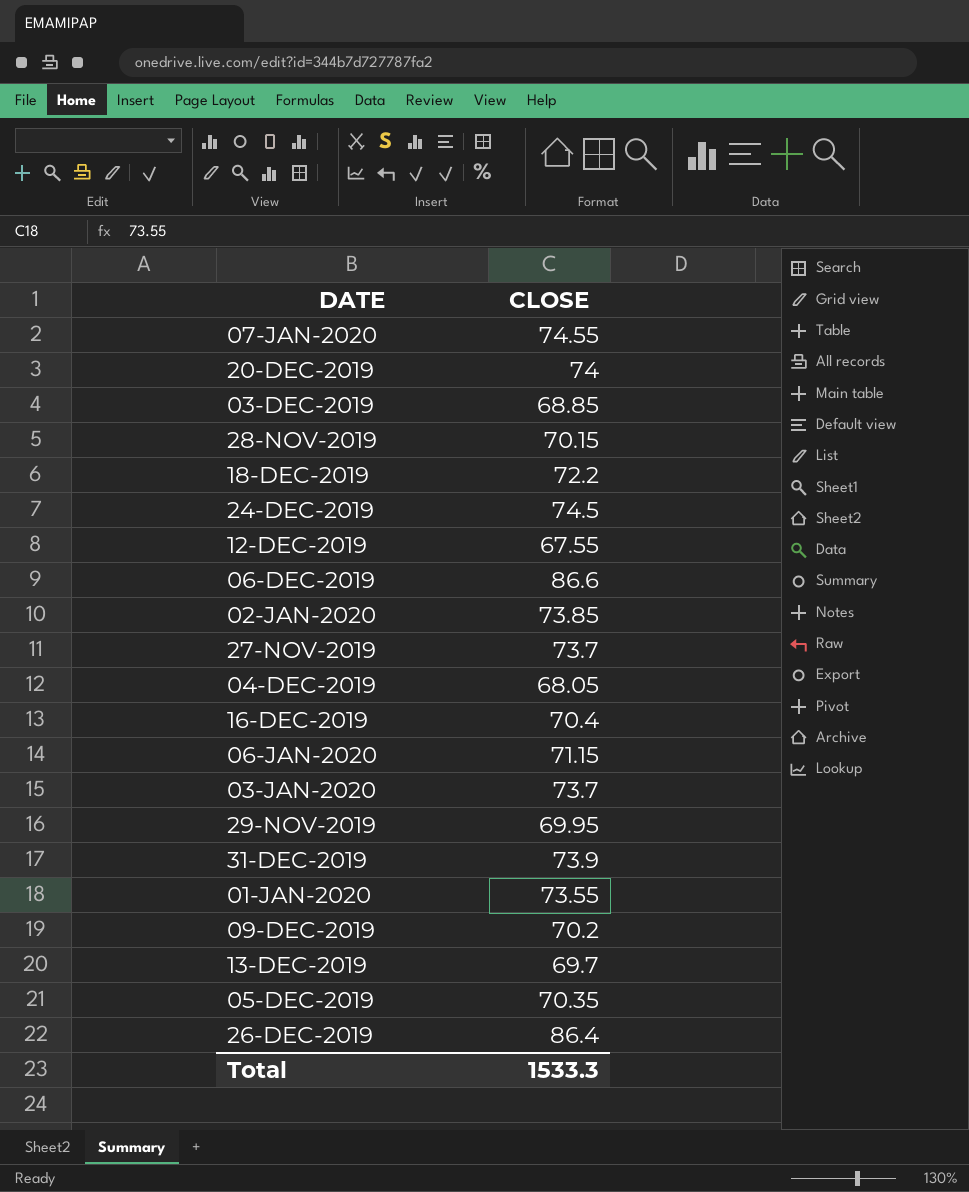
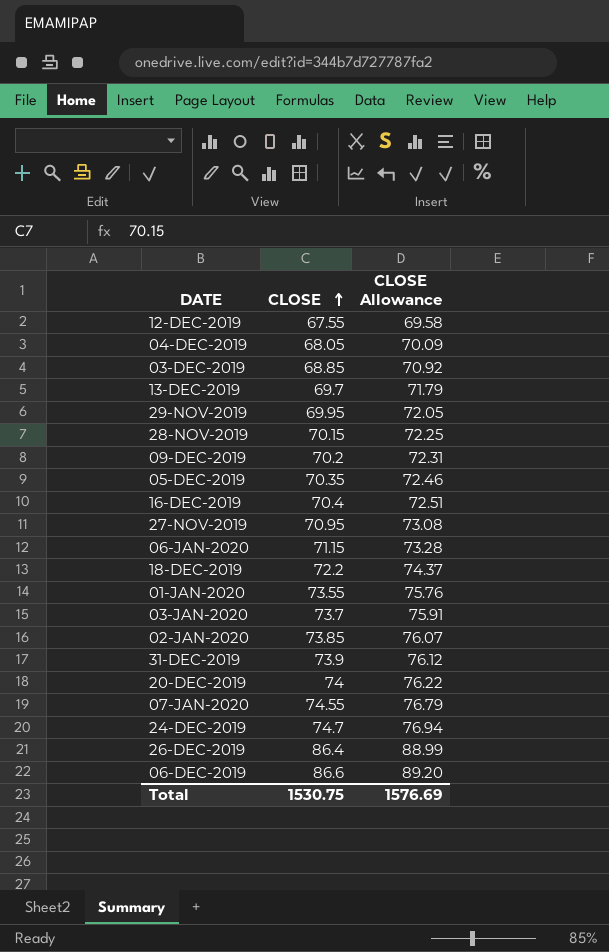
row order: none -> CLOSE ascending
column CLOSE Allowance | formula: none -> [CLOSE] * 1.03
27-NOV-2019 | CLOSE: 73.7 -> 70.95
24-DEC-2019 | CLOSE: 74.5 -> 74.7
Total | CLOSE: 1533.3 -> 1530.75

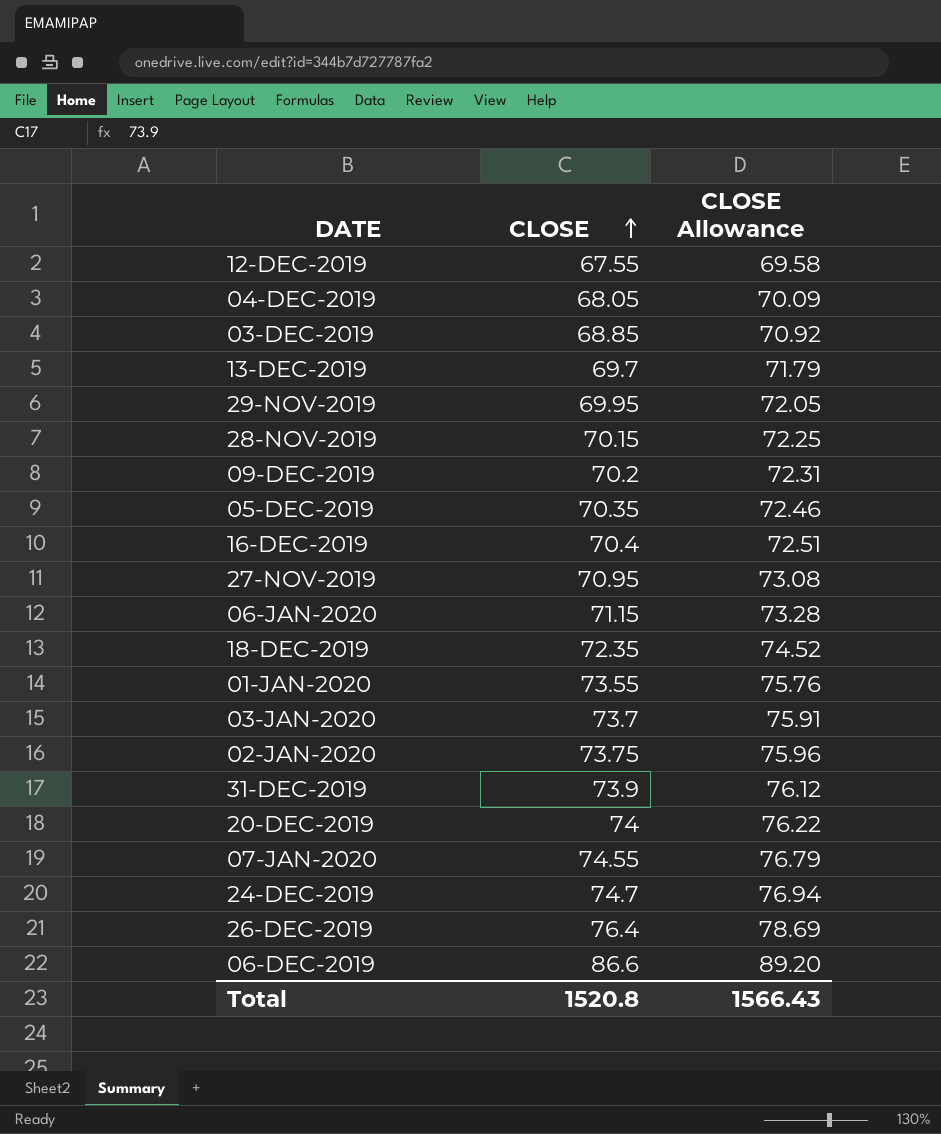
18-DEC-2019 | CLOSE: 72.2 -> 72.35
18-DEC-2019 | CLOSE Allowance: 74.37 -> 74.52
02-JAN-2020 | CLOSE: 73.85 -> 73.75
02-JAN-2020 | CLOSE Allowance: 76.07 -> 75.96
26-DEC-2019 | CLOSE: 86.4 -> 76.4
26-DEC-2019 | CLOSE Allowance: 88.99 -> 78.69
Total | CLOSE: 1530.75 -> 1520.8
Total | CLOSE Allowance: 1576.69 -> 1566.43

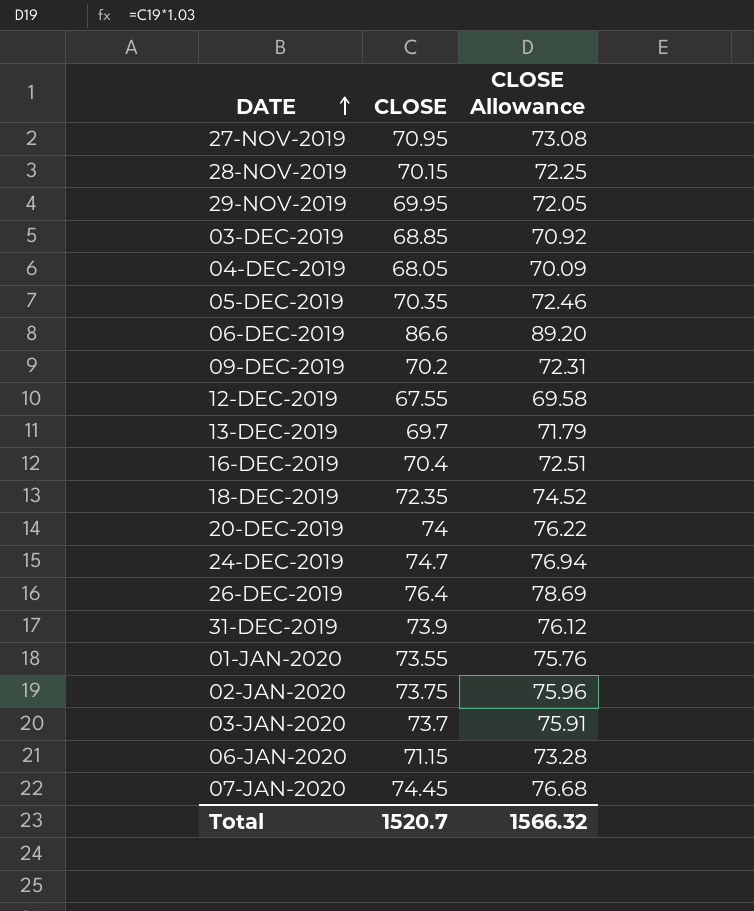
row order: CLOSE ascending -> DATE ascending
07-JAN-2020 | CLOSE: 74.55 -> 74.45
07-JAN-2020 | CLOSE Allowance: 76.79 -> 76.68
Total | CLOSE: 1520.8 -> 1520.7
Total | CLOSE Allowance: 1566.43 -> 1566.32

